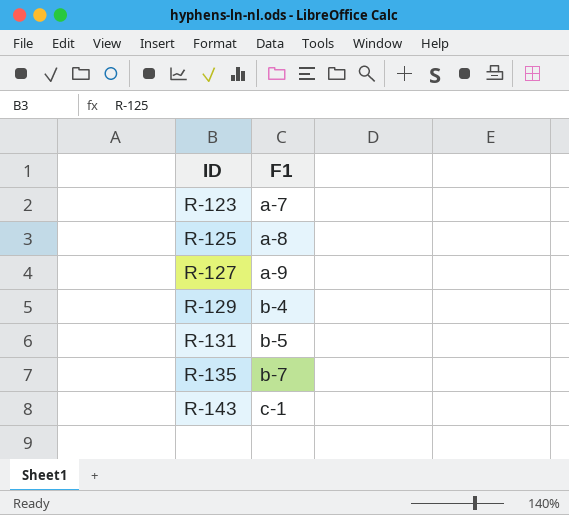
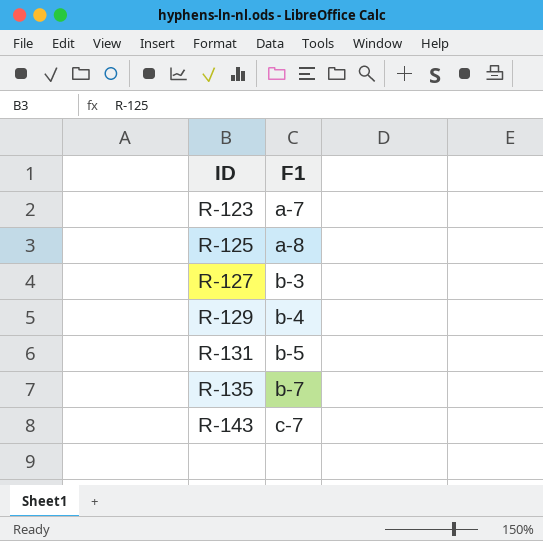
R-127 | F1: a-9 -> b-3
R-143 | F1: c-1 -> c-7

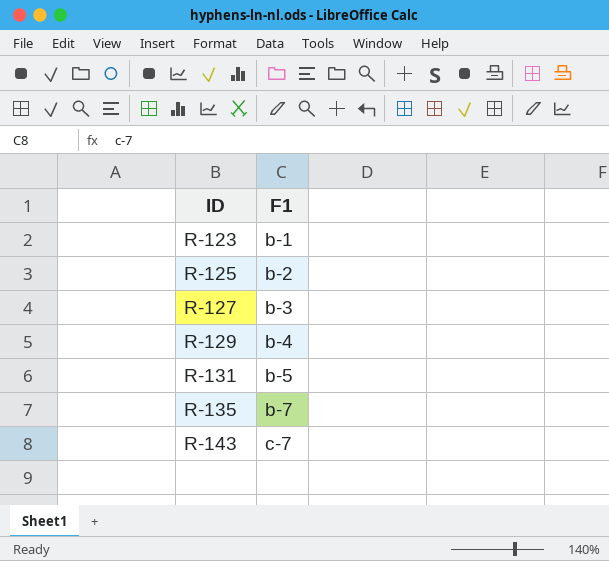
R-123 | F1: a-7 -> b-1
R-125 | F1: a-8 -> b-2

